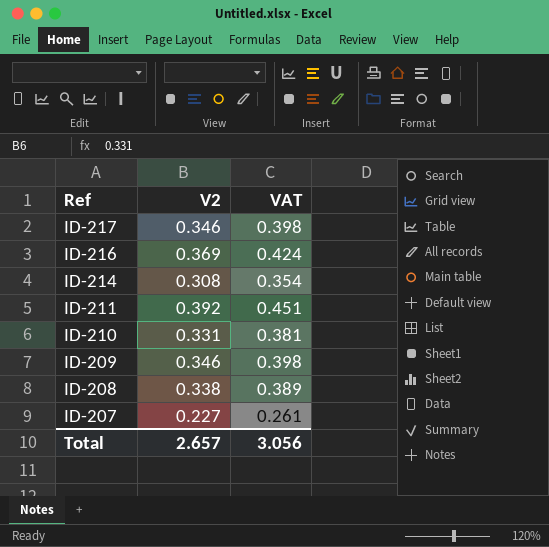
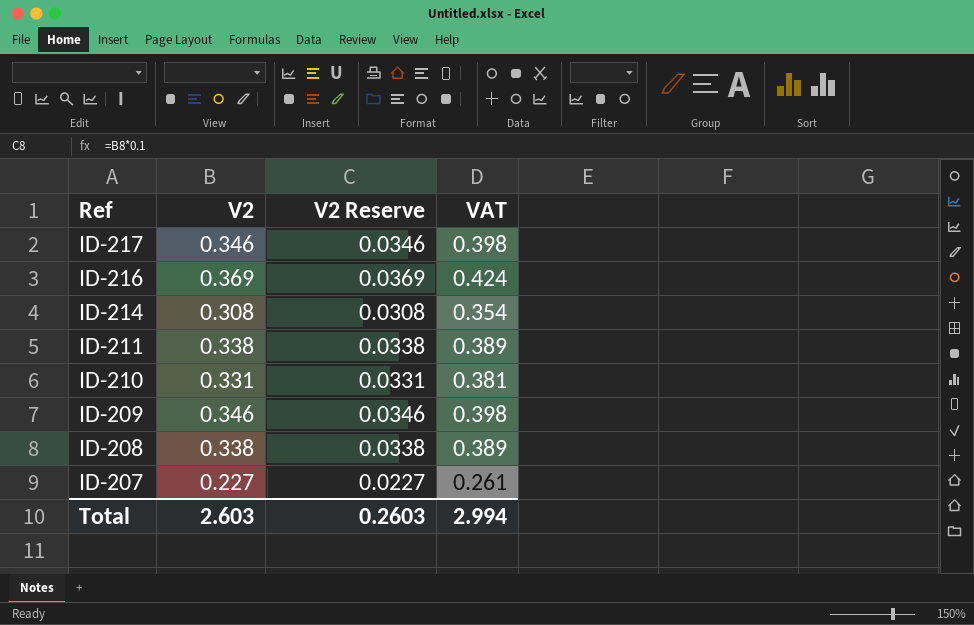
column V2 Reserve | formula: none -> [V2] * 0.1
ID-211 | V2: 0.392 -> 0.338
ID-211 | VAT: 0.451 -> 0.389
Total | V2: 2.657 -> 2.603
Total | VAT: 3.056 -> 2.994

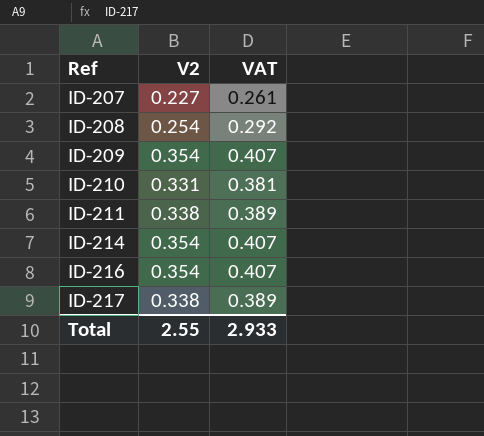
row order: Ref descending -> Ref ascending
column V2 Reserve | formula: [V2] * 0.1 -> none
ID-208 | V2: 0.338 -> 0.254
ID-208 | VAT: 0.389 -> 0.292
ID-209 | V2: 0.346 -> 0.354
ID-209 | VAT: 0.398 -> 0.407
ID-214 | V2: 0.308 -> 0.354
ID-214 | VAT: 0.354 -> 0.407
ID-216 | V2: 0.369 -> 0.354
ID-216 | VAT: 0.424 -> 0.407
ID-217 | V2: 0.346 -> 0.338
ID-217 | VAT: 0.398 -> 0.389
Total | V2: 2.603 -> 2.55
Total | VAT: 2.994 -> 2.933

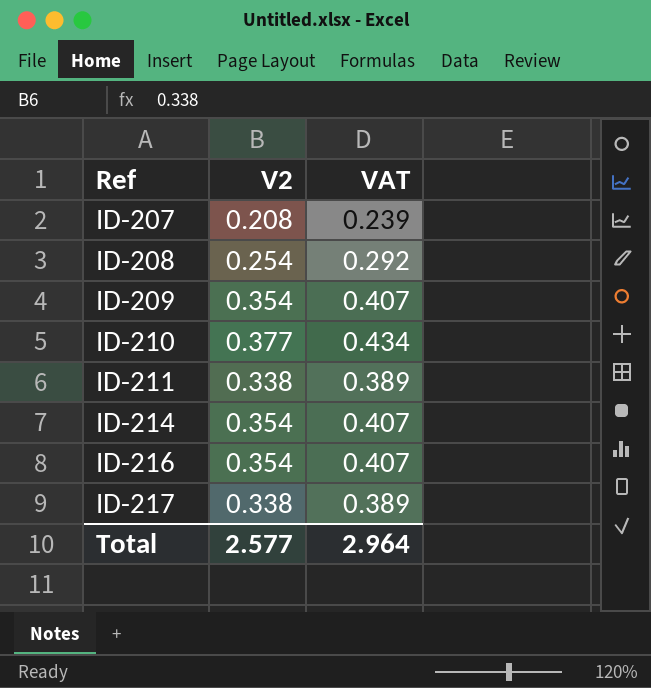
ID-207 | V2: 0.227 -> 0.208
ID-207 | VAT: 0.261 -> 0.239
ID-210 | V2: 0.331 -> 0.377
ID-210 | VAT: 0.381 -> 0.434
Total | V2: 2.55 -> 2.577
Total | VAT: 2.933 -> 2.964

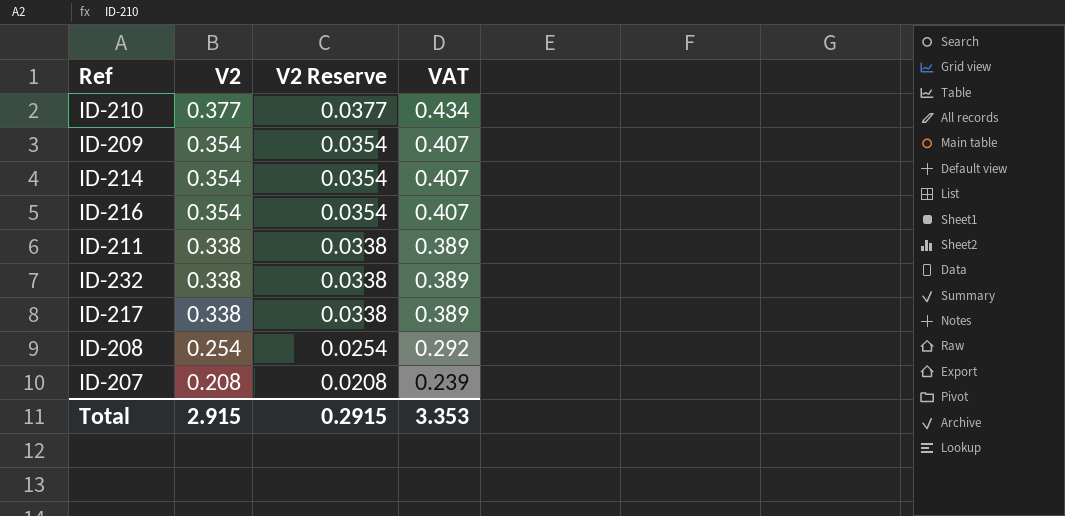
row order: Ref ascending -> V2 descending
column V2 Reserve | formula: none -> [V2] * 0.1
row ID-232: none -> 0.338 | 0.0338 | 0.389
Total | V2: 2.577 -> 2.915
Total | VAT: 2.964 -> 3.353

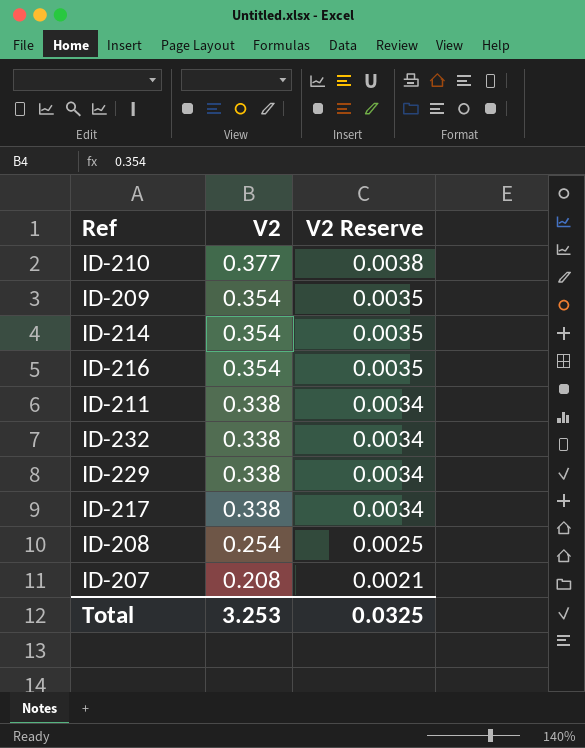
column VAT | formula: [V2] * 1.15 -> none
column V2 Reserve | formula: [V2] * 0.1 -> [V2] * 0.01
row ID-229: none -> 0.338 | 0.0034
Total | V2: 2.915 -> 3.253
Total | V2 Reserve: 0.2915 -> 0.0325

